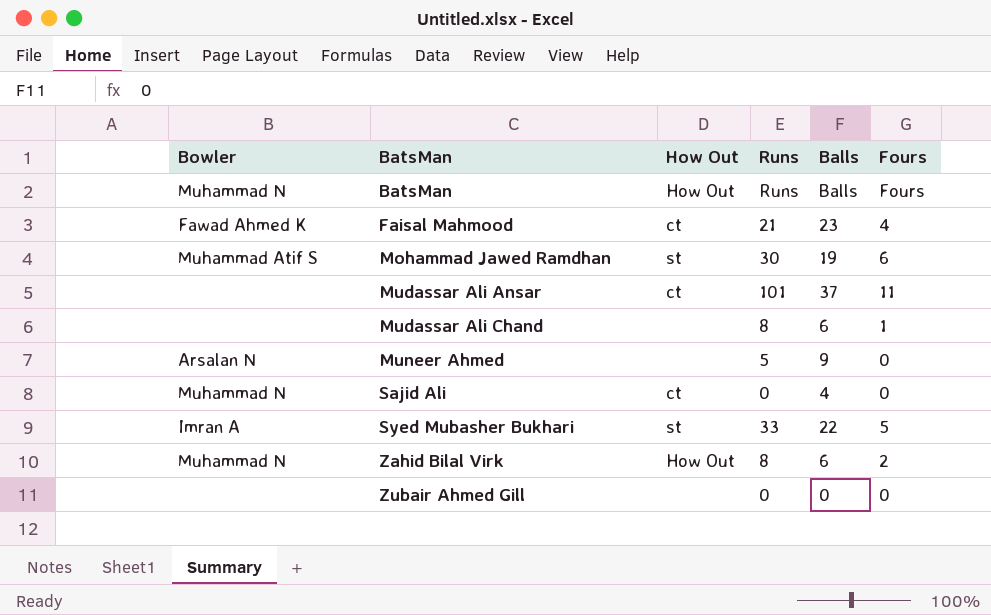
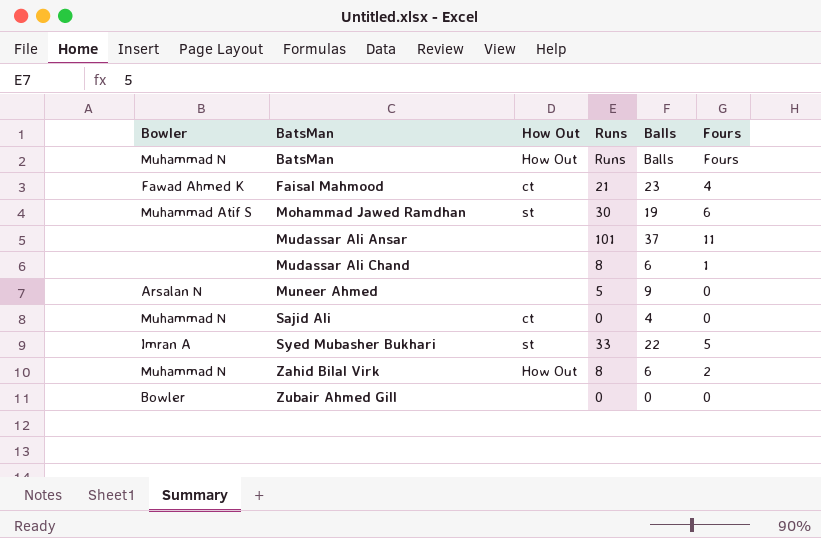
Mudassar Ali Ansar | How Out: ct -> none
Zubair Ahmed Gill | Bowler: none -> Bowler

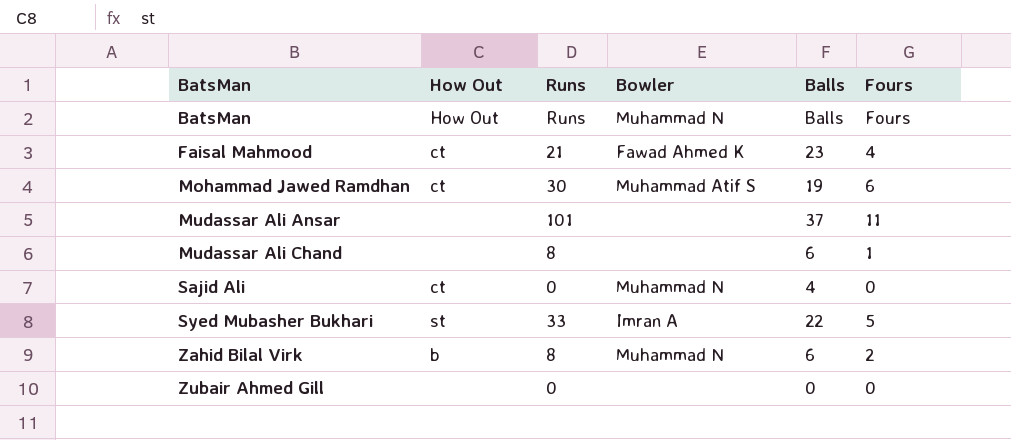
column Bowler | position: 1 -> 4
row Muneer Ahmed: Arsalan N | none | 5 | 9 | 0 -> none
Mohammad Jawed Ramdhan | How Out: st -> ct
Zahid Bilal Virk | How Out: How Out -> b
Zubair Ahmed Gill | Bowler: Bowler -> none

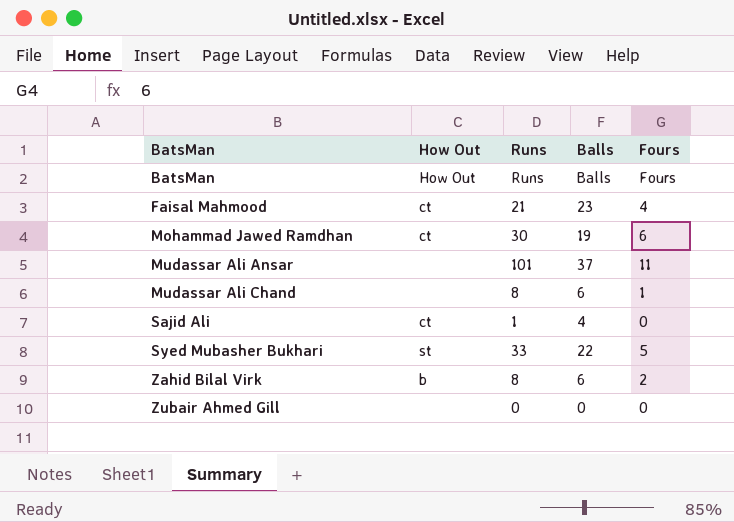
column Bowler | position: 4 -> none
Sajid Ali | Runs: 0 -> 1

